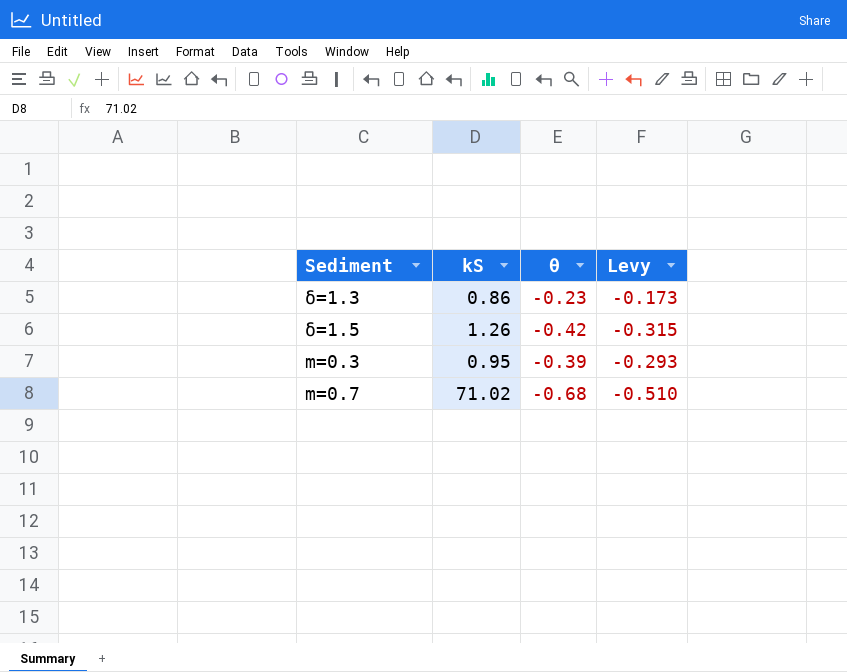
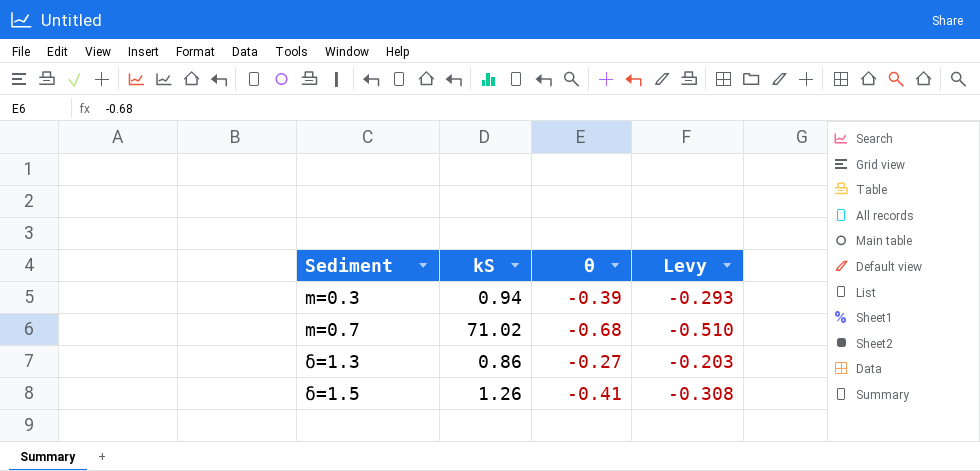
row order: none -> Sediment ascending
m=0.3 | kS: 0.95 -> 0.94
δ=1.3 | θ: -0.23 -> -0.27
δ=1.3 | Levy: -0.173 -> -0.203
δ=1.5 | θ: -0.42 -> -0.41
δ=1.5 | Levy: -0.315 -> -0.308

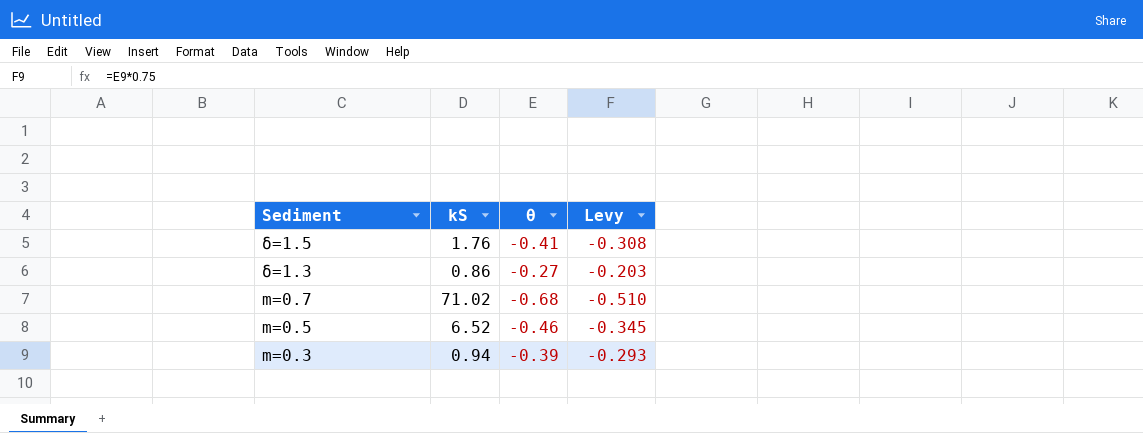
row order: Sediment ascending -> Sediment descending
δ=1.5 | kS: 1.26 -> 1.76
row m=0.5: none -> 6.52 | -0.46 | -0.345

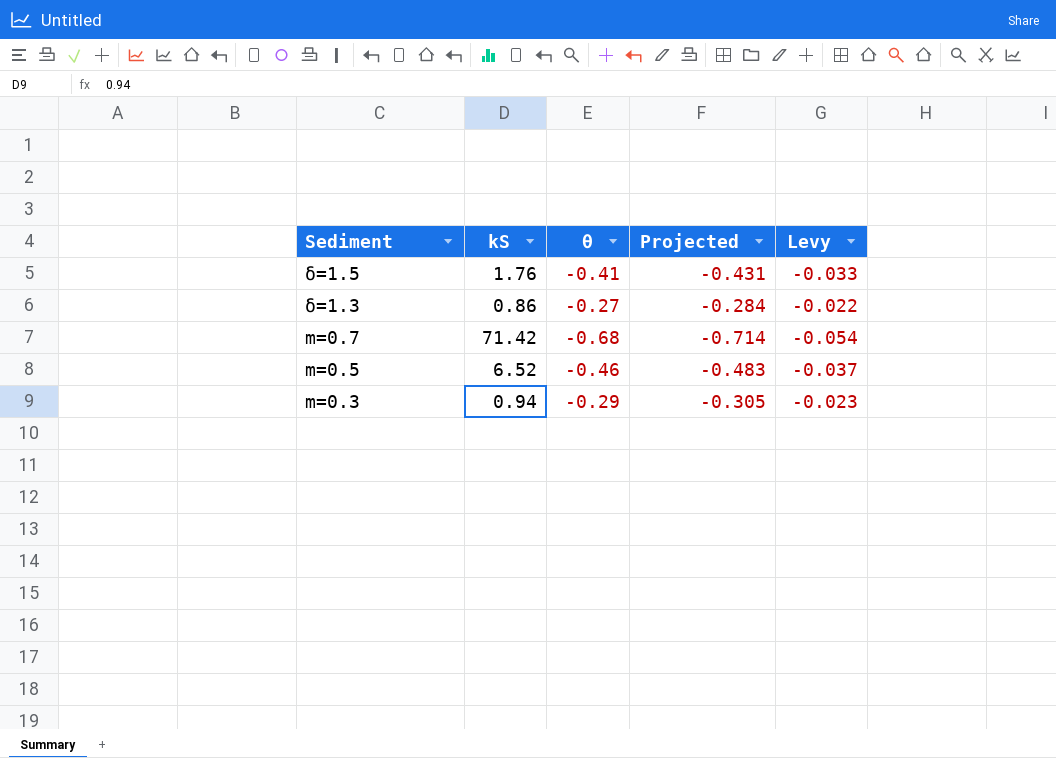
column Projected | formula: none -> [θ] * 1.05
column Levy | formula: [θ] * 0.75 -> [θ] * 0.08
m=0.7 | kS: 71.02 -> 71.42
m=0.3 | θ: -0.39 -> -0.29

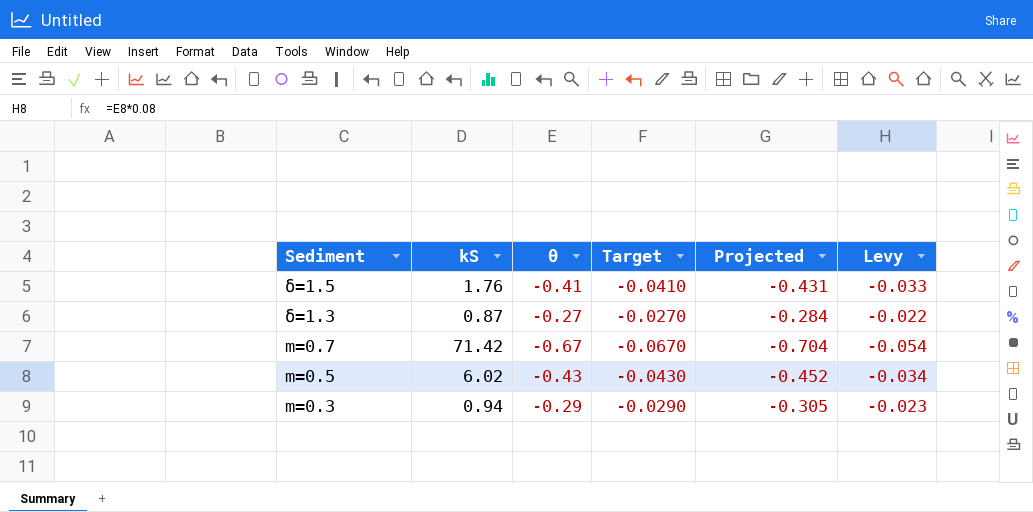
column Target | formula: none -> [θ] * 0.1
δ=1.3 | kS: 0.86 -> 0.87
m=0.7 | θ: -0.68 -> -0.67
m=0.7 | Projected: -0.714 -> -0.704
m=0.5 | kS: 6.52 -> 6.02
m=0.5 | θ: -0.46 -> -0.43
m=0.5 | Projected: -0.483 -> -0.452
m=0.5 | Levy: -0.037 -> -0.034

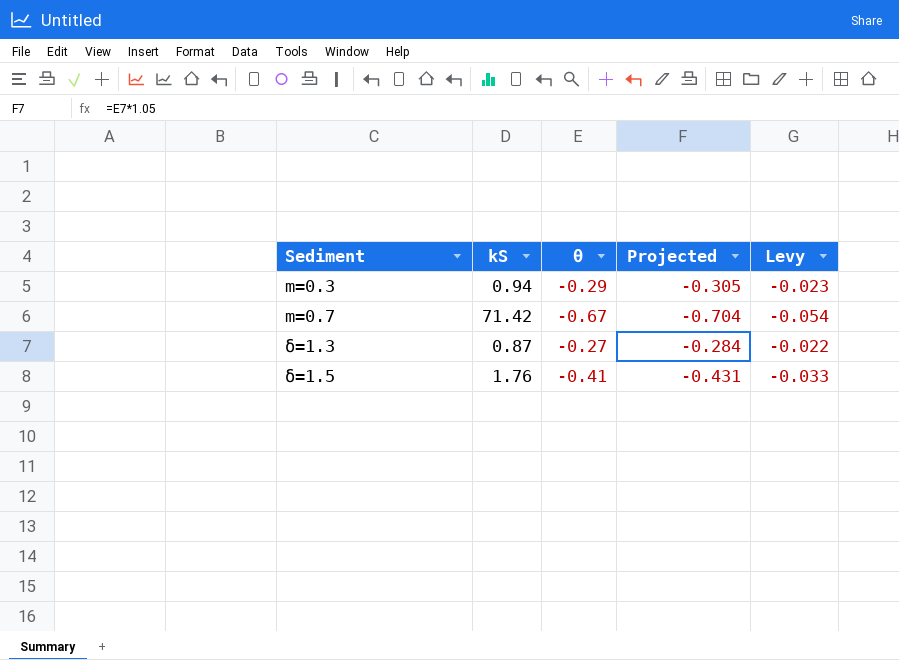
row order: Sediment descending -> Sediment ascending
column Target | formula: [θ] * 0.1 -> none
row m=0.5: 6.02 | -0.43 | -0.0430 | -0.452 | -0.034 -> none

